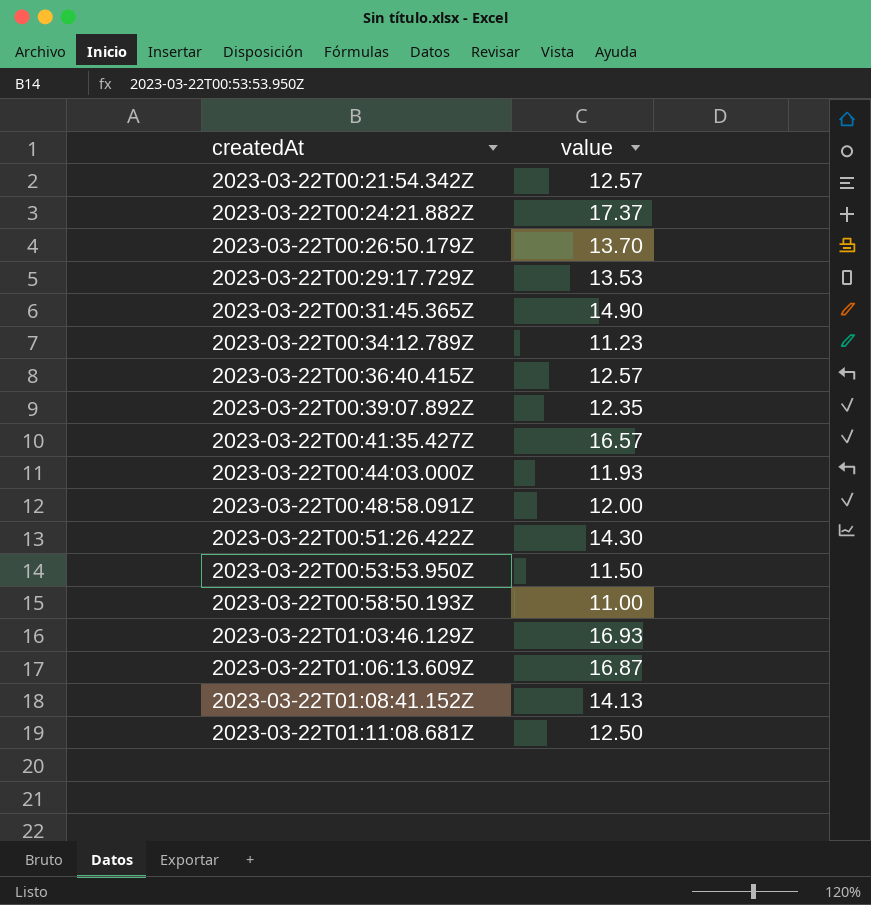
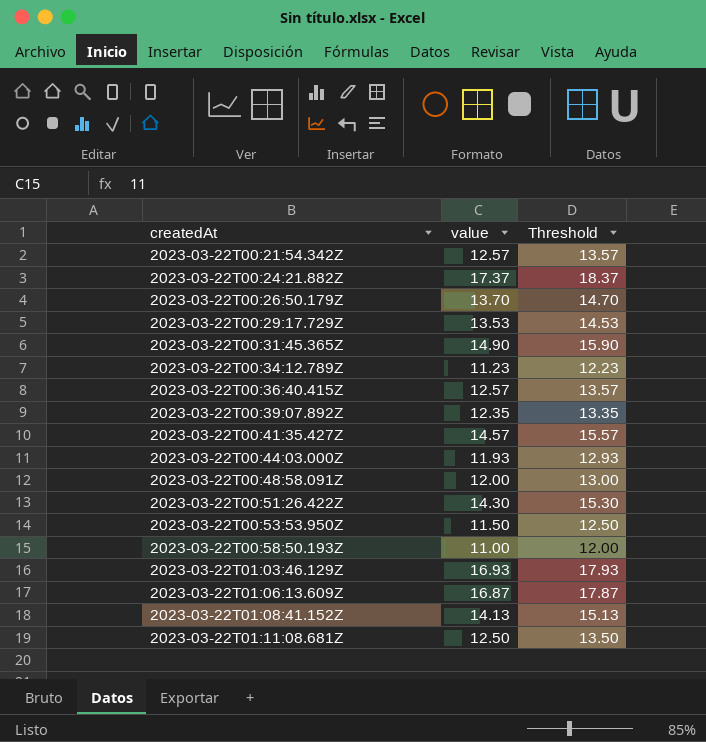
column Threshold | formula: none -> [value] + 1
2023-03-22T00:41:35.427Z | value: 16.57 -> 14.57

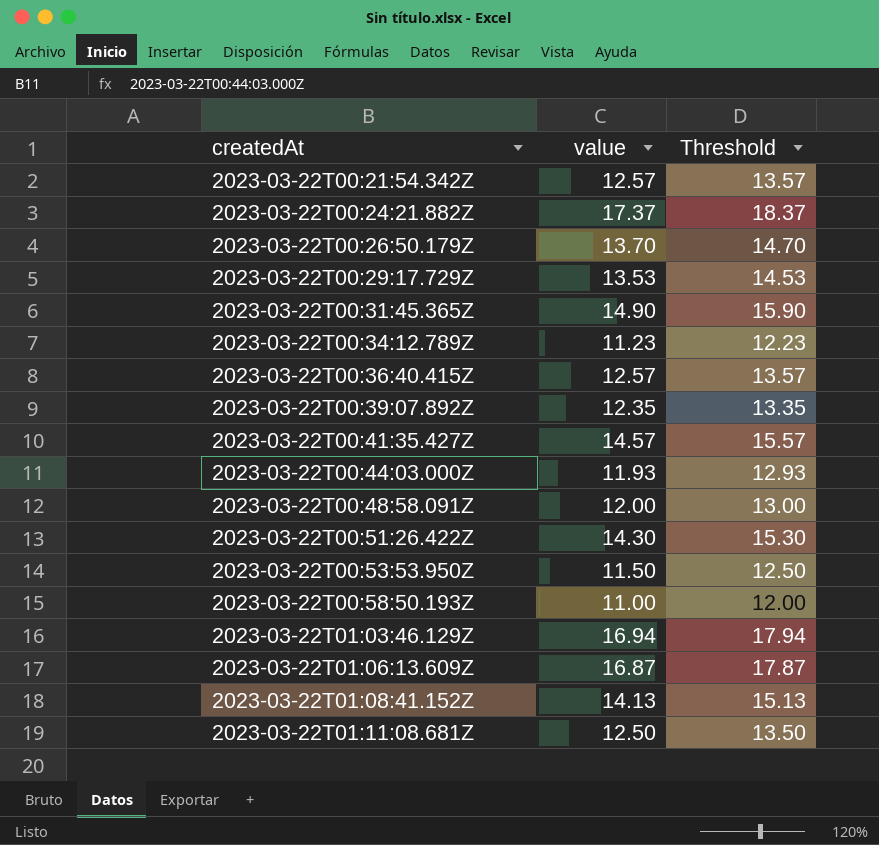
2023-03-22T01:03:46.129Z | value: 16.93 -> 16.94
2023-03-22T01:03:46.129Z | Threshold: 17.93 -> 17.94

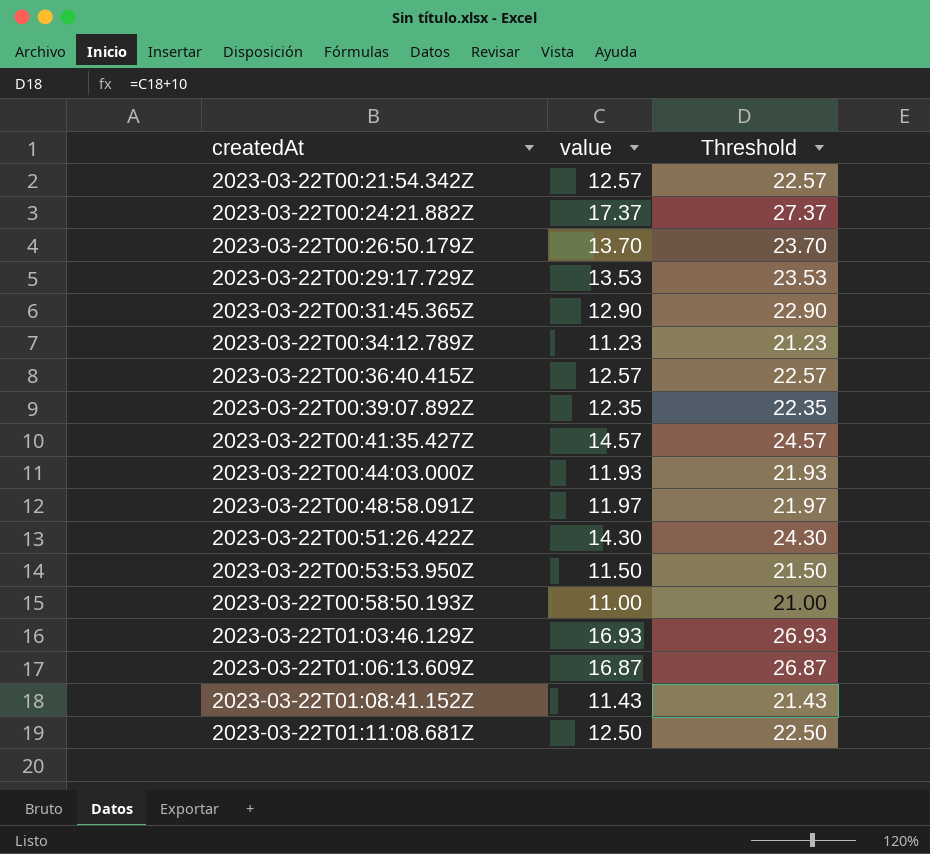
column Threshold | formula: [value] + 1 -> [value] + 10
2023-03-22T00:31:45.365Z | value: 14.90 -> 12.90
2023-03-22T00:48:58.091Z | value: 12.00 -> 11.97
2023-03-22T01:03:46.129Z | value: 16.94 -> 16.93
2023-03-22T01:08:41.152Z | value: 14.13 -> 11.43

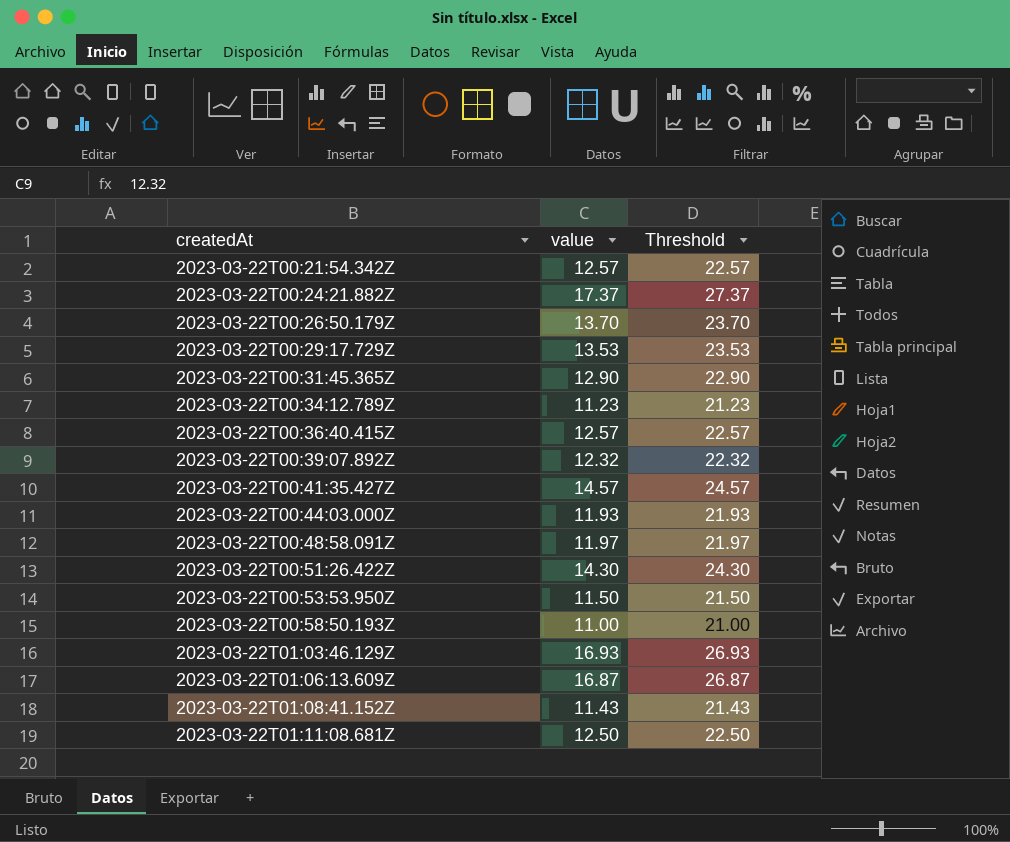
2023-03-22T00:39:07.892Z | value: 12.35 -> 12.32
2023-03-22T00:39:07.892Z | Threshold: 22.35 -> 22.32

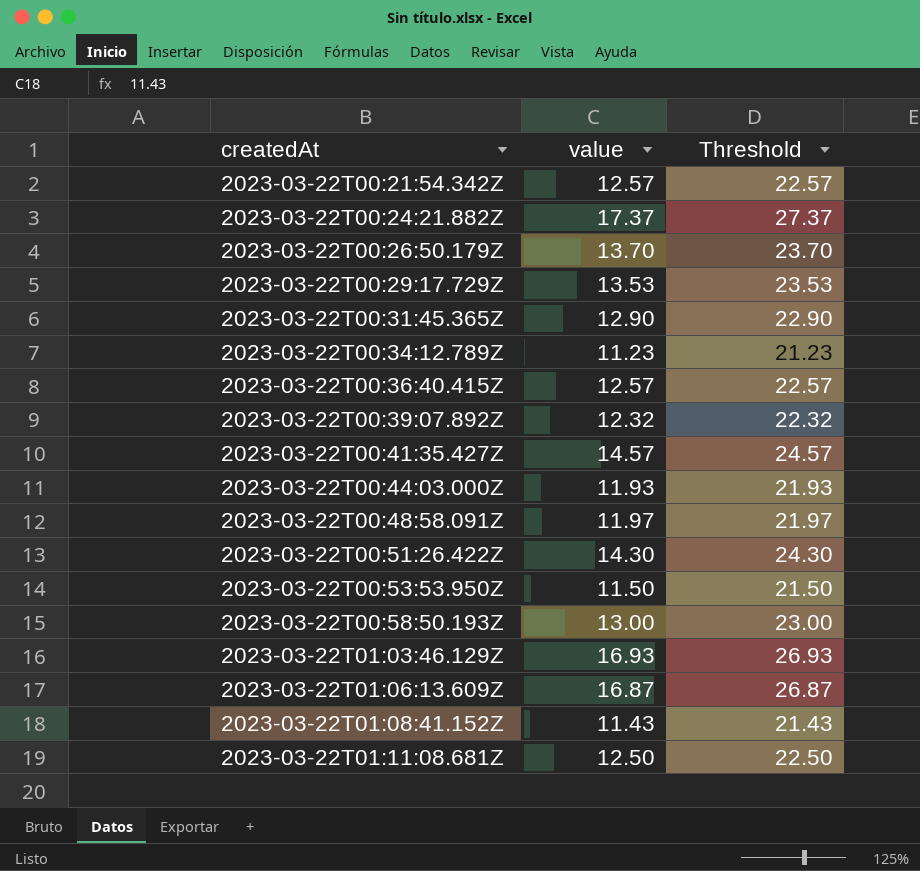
2023-03-22T00:58:50.193Z | value: 11.00 -> 13.00
2023-03-22T00:58:50.193Z | Threshold: 21.00 -> 23.00

